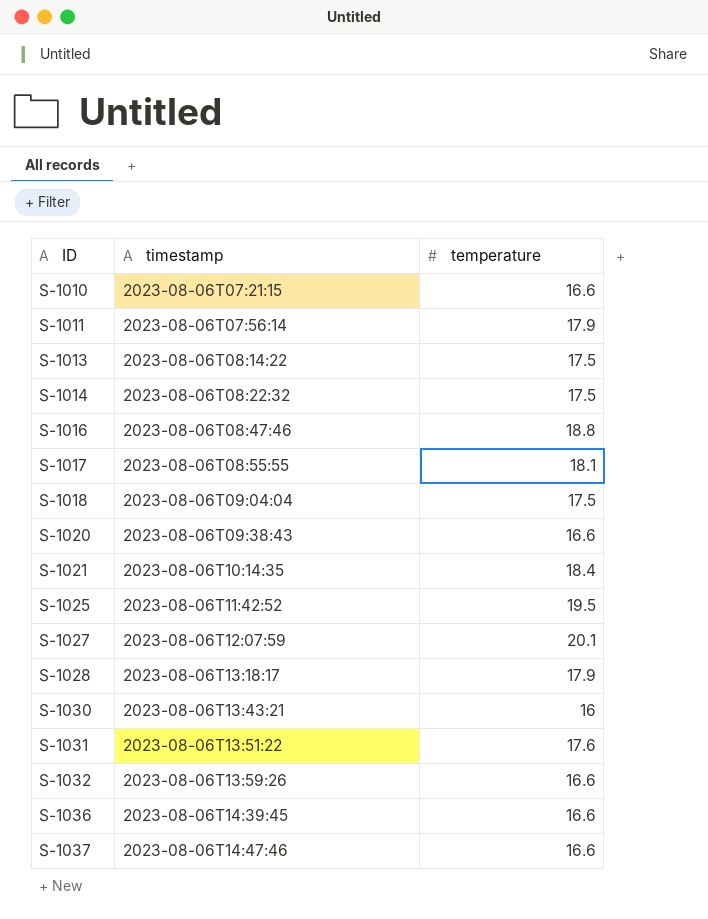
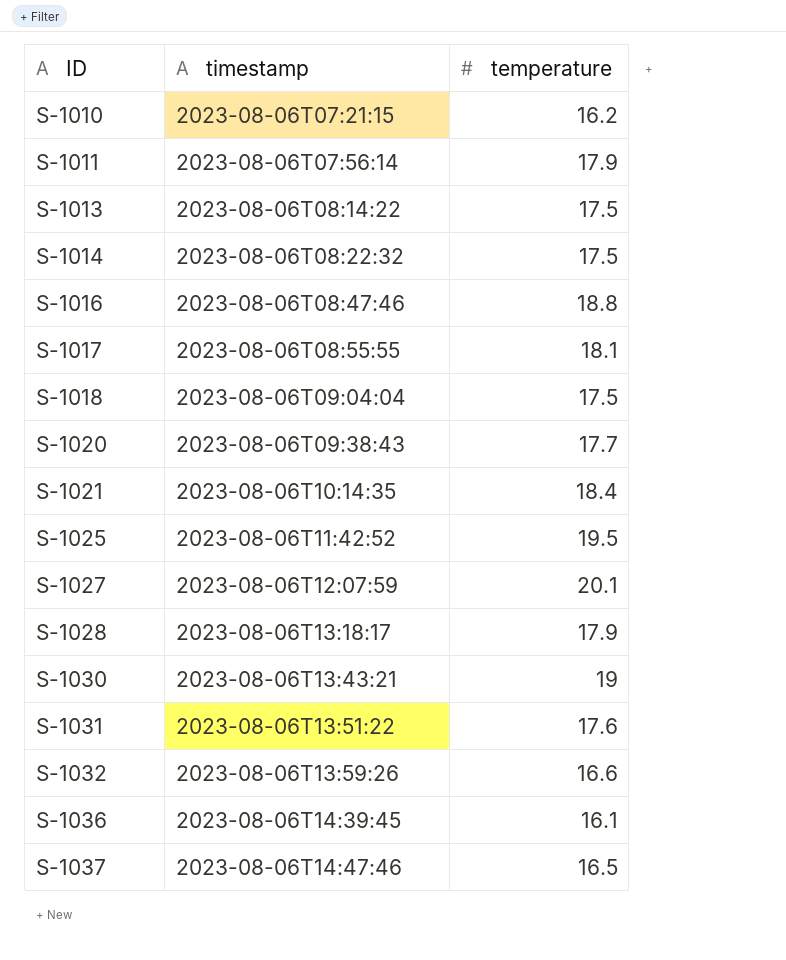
S-1010 | temperature: 16.6 -> 16.2
S-1020 | temperature: 16.6 -> 17.7
S-1030 | temperature: 16 -> 19
S-1036 | temperature: 16.6 -> 16.1
S-1037 | temperature: 16.6 -> 16.5

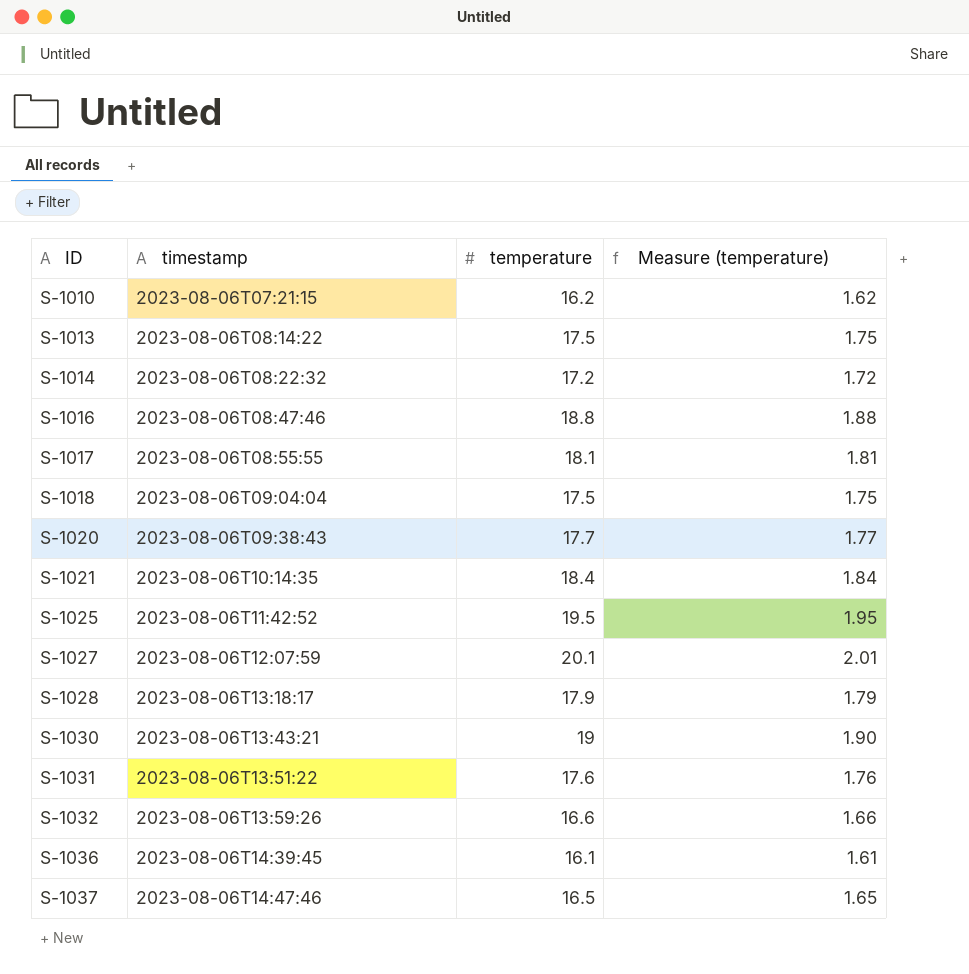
column Measure (temperature) | formula: none -> [temperature] * 0.1
row S-1011: 2023-08-06T07:56:14 | 17.9 -> none
S-1014 | temperature: 17.5 -> 17.2

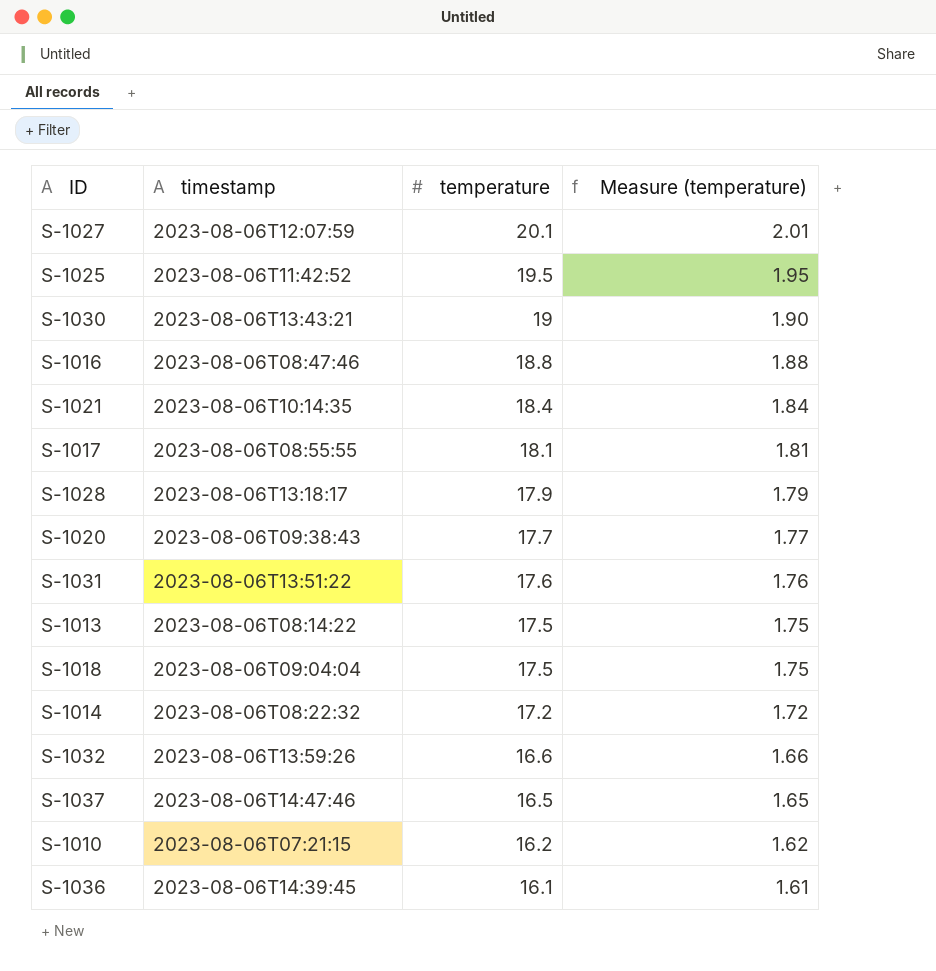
row order: ID ascending -> temperature descending

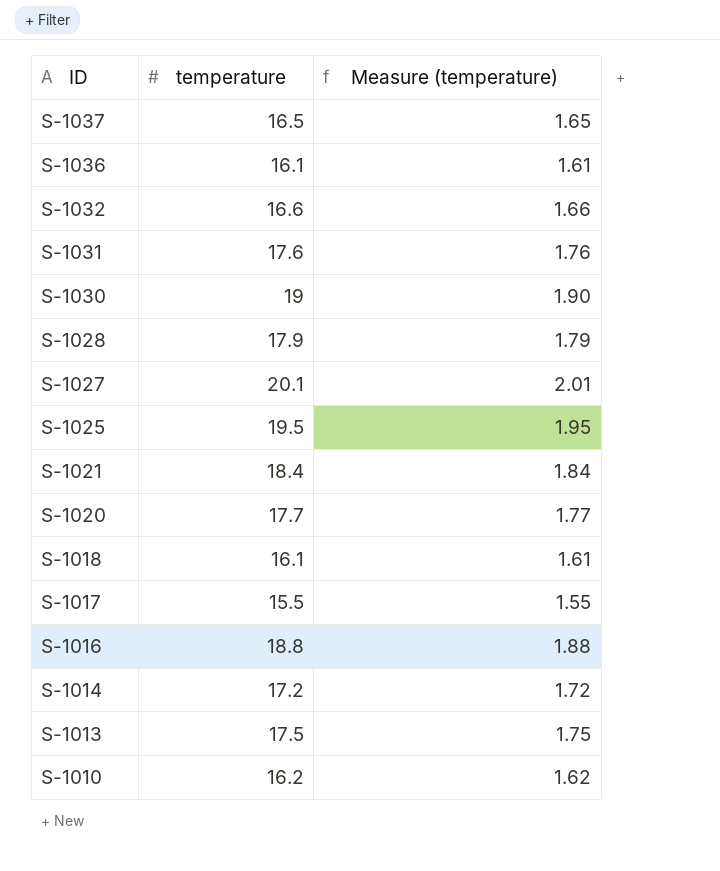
row order: temperature descending -> ID descending
column timestamp | position: 2 -> none
S-1018 | temperature: 17.5 -> 16.1
S-1018 | Measure (temperature): 1.75 -> 1.61
S-1017 | temperature: 18.1 -> 15.5
S-1017 | Measure (temperature): 1.81 -> 1.55

